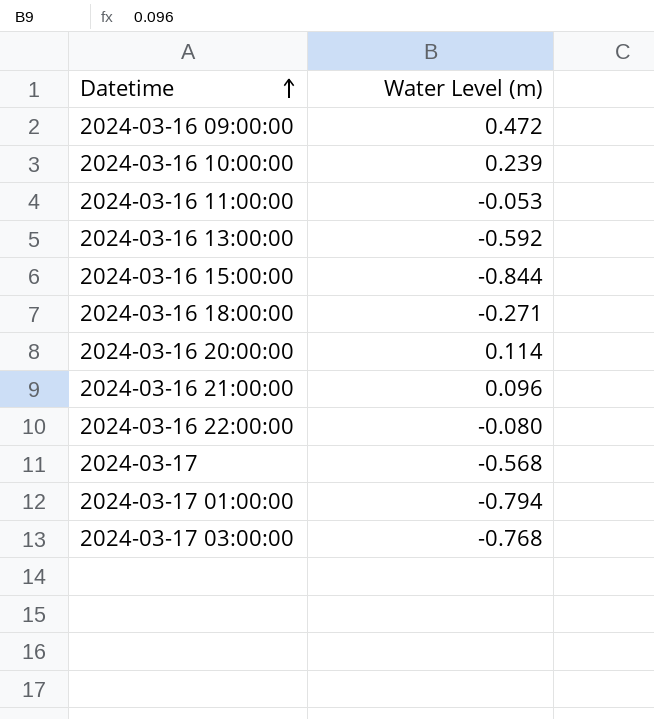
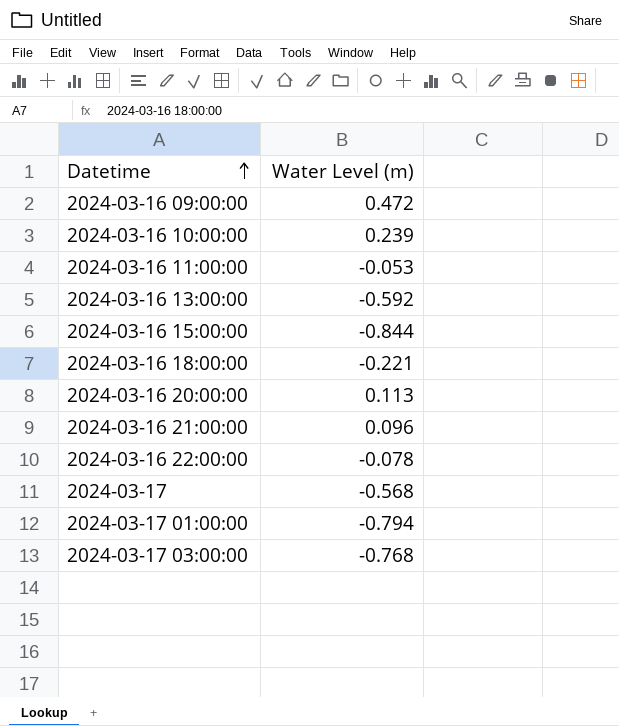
2024-03-16 18:00:00 | Water Level (m): -0.271 -> -0.221
2024-03-16 20:00:00 | Water Level (m): 0.114 -> 0.113
2024-03-16 22:00:00 | Water Level (m): -0.080 -> -0.078

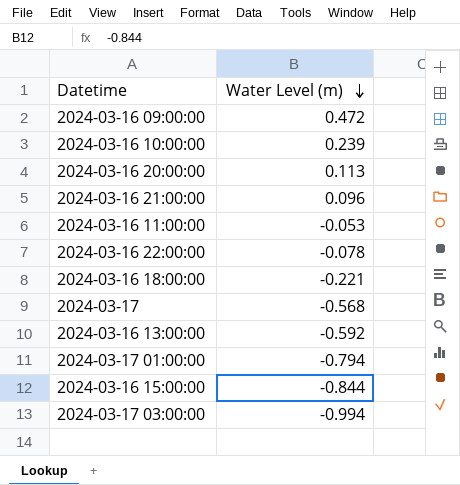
row order: Datetime ascending -> Water Level (m) descending
2024-03-17 03:00:00 | Water Level (m): -0.768 -> -0.994

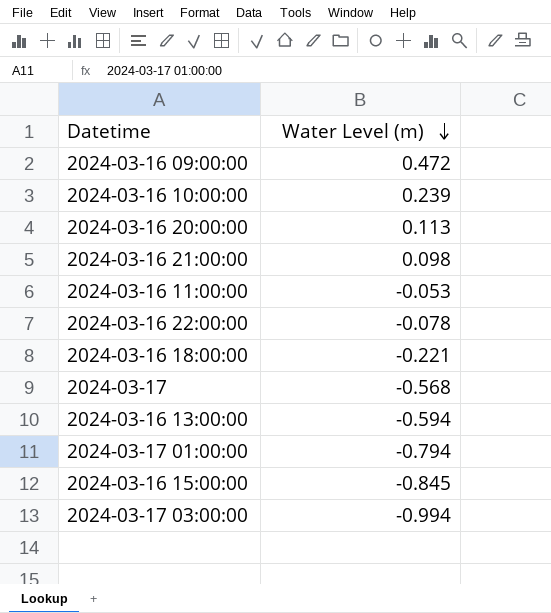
2024-03-16 21:00:00 | Water Level (m): 0.096 -> 0.098
2024-03-16 13:00:00 | Water Level (m): -0.592 -> -0.594
2024-03-16 15:00:00 | Water Level (m): -0.844 -> -0.845

